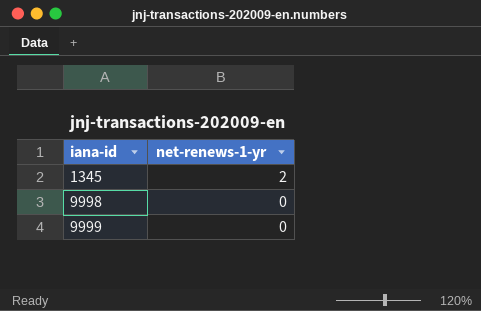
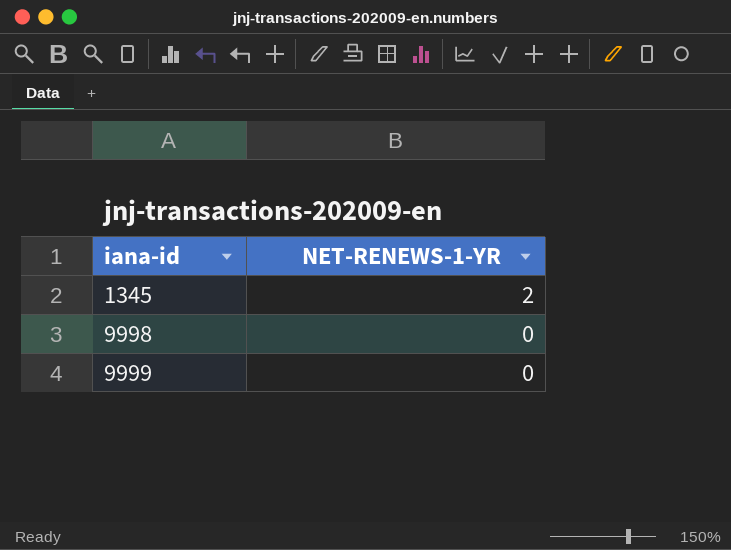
column name: net-renews-1-yr -> NET-RENEWS-1-YR

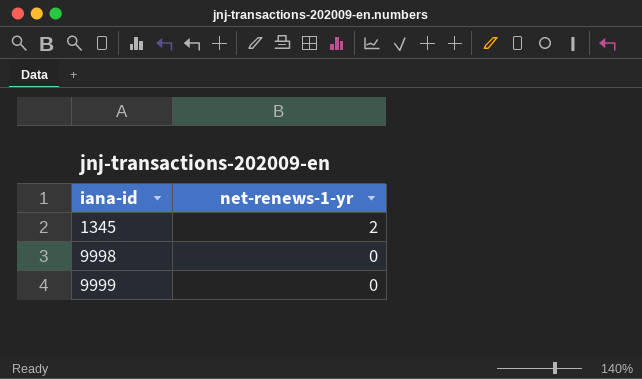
column name: NET-RENEWS-1-YR -> net-renews-1-yr

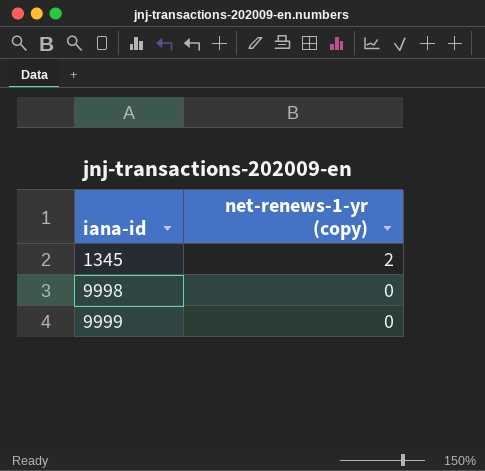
column name: net-renews-1-yr -> net-renews-1-yr (copy)

